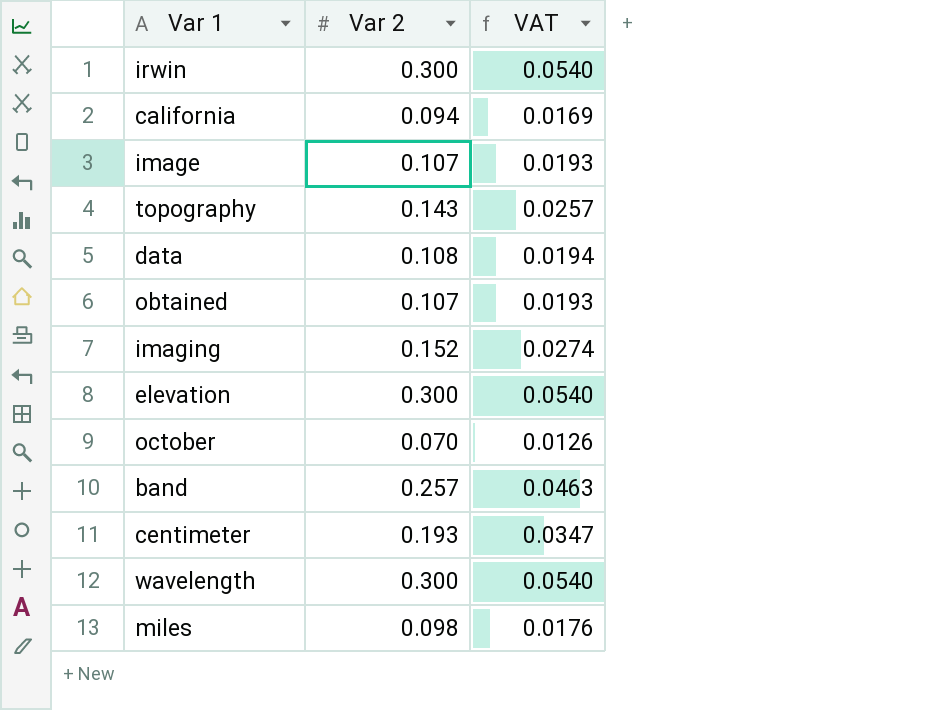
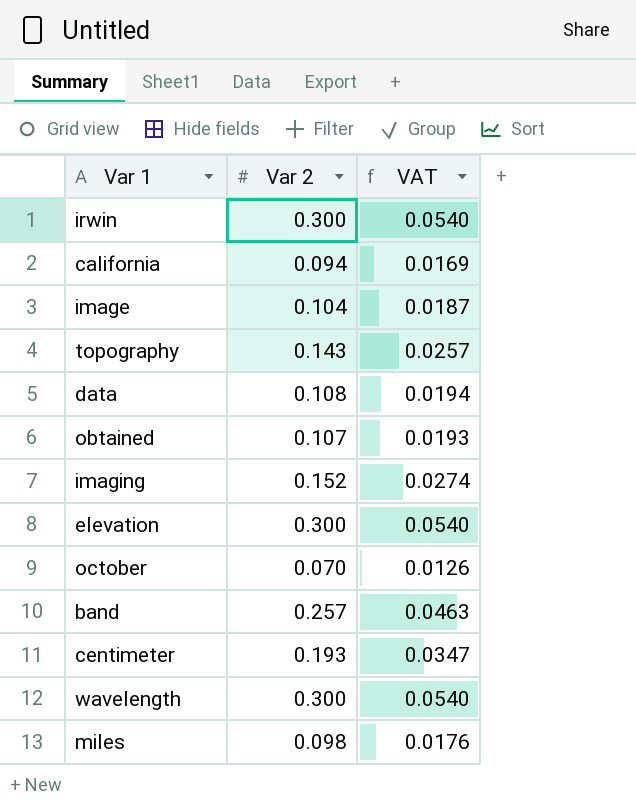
image | Var 2: 0.107 -> 0.104
image | VAT: 0.0193 -> 0.0187

